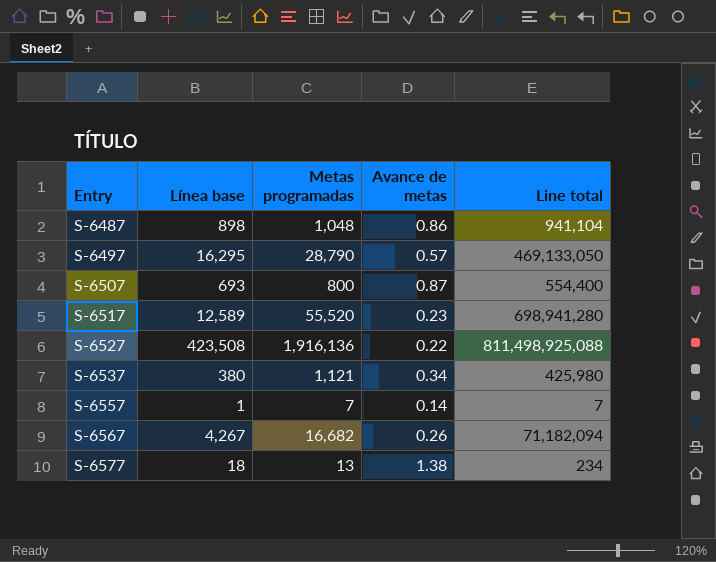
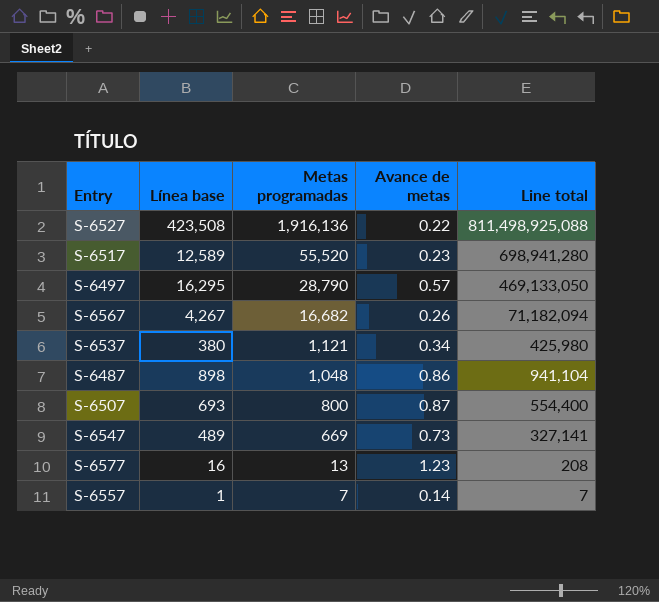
row order: Entry ascending -> Metas programadas descending
row S-6547: none -> 489 | 669 | 0.73 | 327,141
S-6577 | Línea base: 18 -> 16
S-6577 | Avance de metas: 1.38 -> 1.23
S-6577 | Line total: 234 -> 208

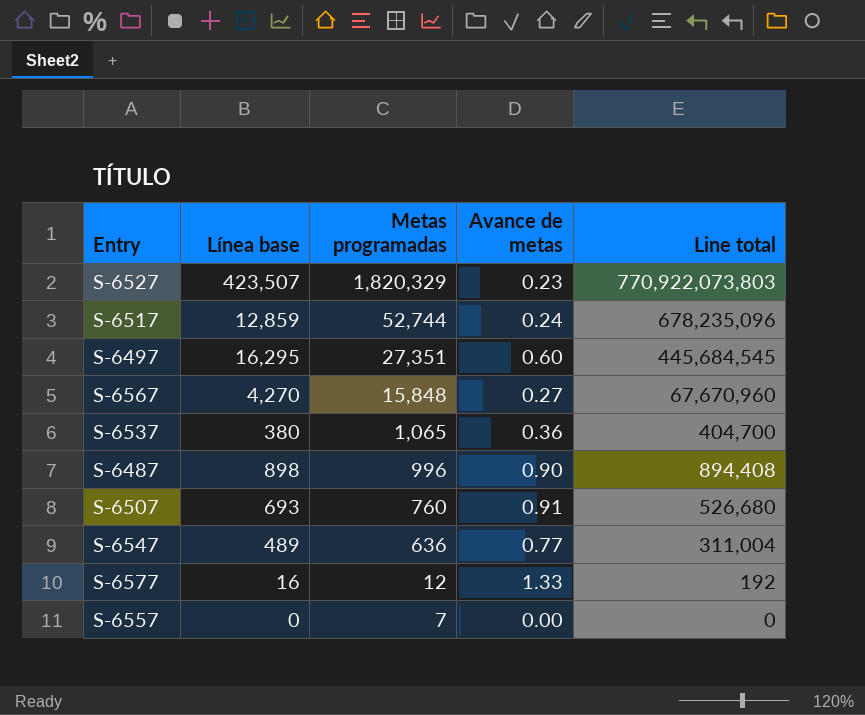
S-6527 | Línea base: 423,508 -> 423,507
S-6527 | Metas programadas: 1,916,136 -> 1,820,329
S-6527 | Avance de metas: 0.22 -> 0.23
S-6527 | Line total: 811,498,925,088 -> 770,922,073,803
S-6517 | Línea base: 12,589 -> 12,859
S-6517 | Metas programadas: 55,520 -> 52,744
S-6517 | Avance de metas: 0.23 -> 0.24
S-6517 | Line total: 698,941,280 -> 678,235,096
S-6497 | Metas programadas: 28,790 -> 27,351
S-6497 | Avance de metas: 0.57 -> 0.60
S-6497 | Line total: 469,133,050 -> 445,684,545
S-6567 | Línea base: 4,267 -> 4,270
S-6567 | Metas programadas: 16,682 -> 15,848
S-6567 | Avance de metas: 0.26 -> 0.27
S-6567 | Line total: 71,182,094 -> 67,670,960
S-6537 | Metas programadas: 1,121 -> 1,065
S-6537 | Avance de metas: 0.34 -> 0.36
S-6537 | Line total: 425,980 -> 404,700
S-6487 | Metas programadas: 1,048 -> 996
S-6487 | Avance de metas: 0.86 -> 0.90
S-6487 | Line total: 941,104 -> 894,408
S-6507 | Metas programadas: 800 -> 760
S-6507 | Avance de metas: 0.87 -> 0.91
S-6507 | Line total: 554,400 -> 526,680
S-6547 | Metas programadas: 669 -> 636
S-6547 | Avance de metas: 0.73 -> 0.77
S-6547 | Line total: 327,141 -> 311,004
S-6577 | Metas programadas: 13 -> 12
S-6577 | Avance de metas: 1.23 -> 1.33
S-6577 | Line total: 208 -> 192
S-6557 | Línea base: 1 -> 0
S-6557 | Avance de metas: 0.14 -> 0.00
S-6557 | Line total: 7 -> 0

